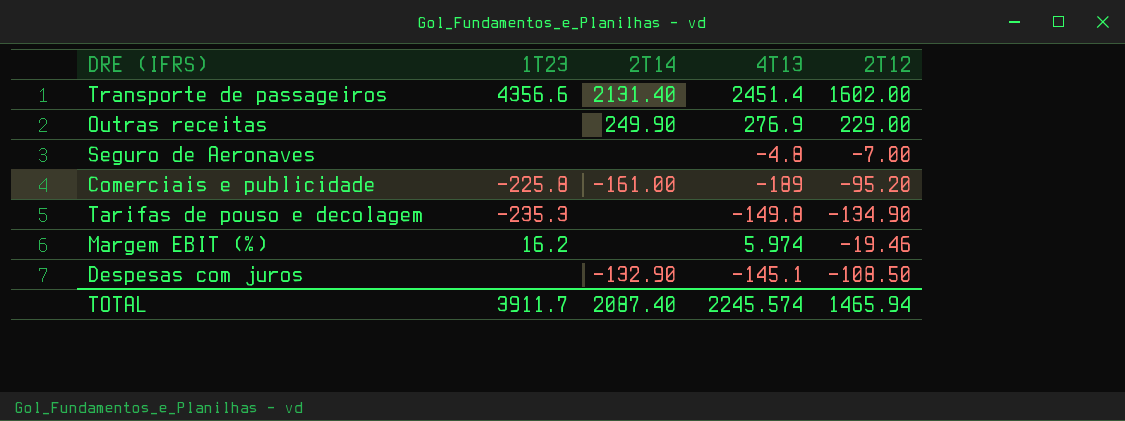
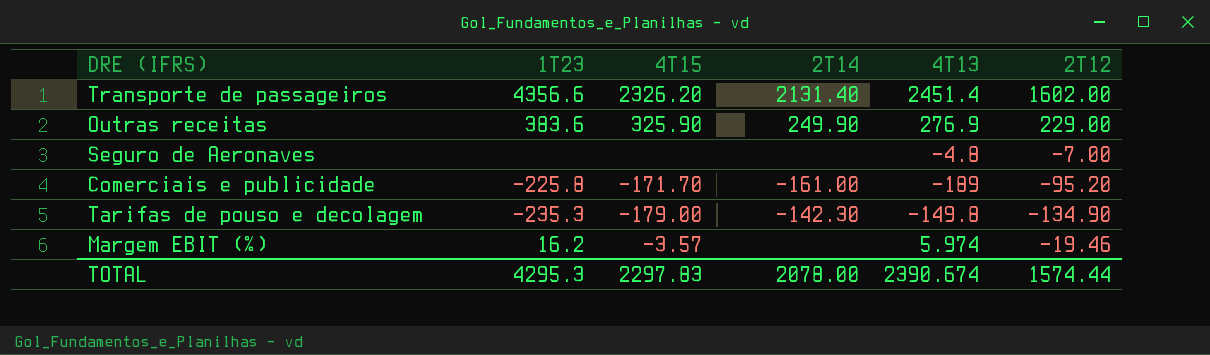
column 4T15 | position: none -> 3
row Despesas com juros: none | -132.90 | -145.1 | -108.50 -> none
Outras receitas | 1T23: none -> 383.6
Tarifas de pouso e decolagem | 2T14: none -> -142.30
TOTAL | 1T23: 3911.7 -> 4295.3
TOTAL | 2T14: 2087.40 -> 2078.00
TOTAL | 4T13: 2245.574 -> 2390.674
TOTAL | 2T12: 1465.94 -> 1574.44

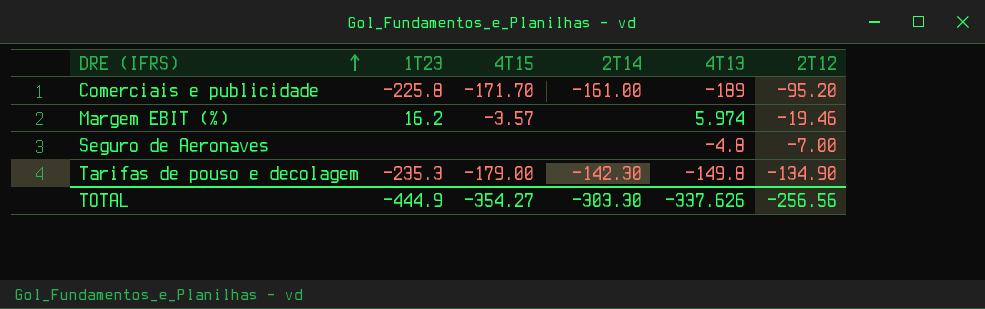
row order: none -> DRE (IFRS) ascending
row Transporte de passageiros: 4356.6 | 2326.20 | 2131.40 | 2451.4 | 1602.00 -> none
row Outras receitas: 383.6 | 325.90 | 249.90 | 276.9 | 229.00 -> none
TOTAL | 1T23: 4295.3 -> -444.9
TOTAL | 4T15: 2297.83 -> -354.27
TOTAL | 2T14: 2078.00 -> -303.30
TOTAL | 4T13: 2390.674 -> -337.626
TOTAL | 2T12: 1574.44 -> -256.56

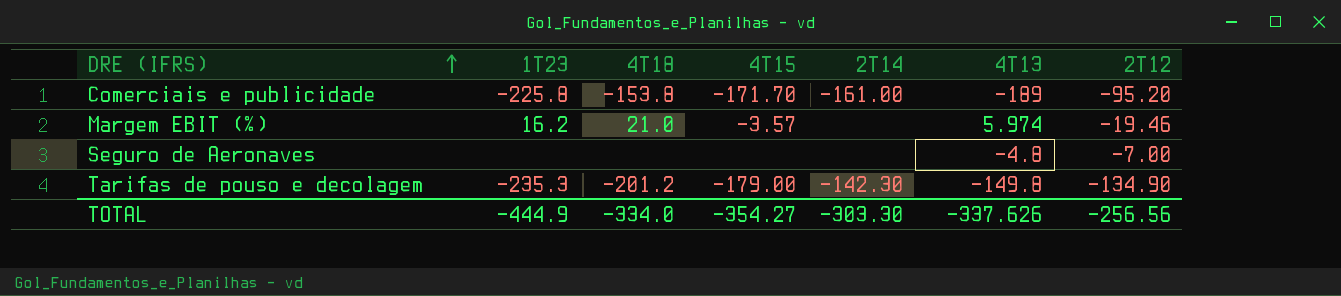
column 4T18 | position: none -> 3

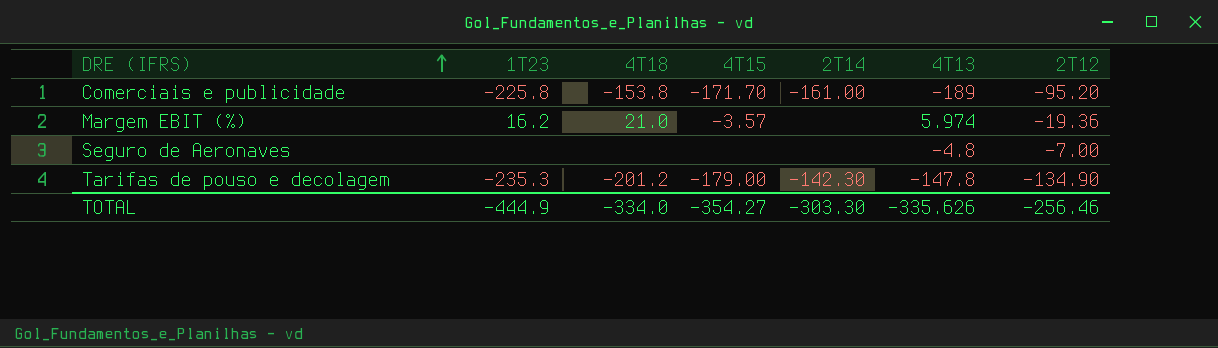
Margem EBIT (%) | 2T12: -19.46 -> -19.36
Tarifas de pouso e decolagem | 4T13: -149.8 -> -147.8
TOTAL | 4T13: -337.626 -> -335.626
TOTAL | 2T12: -256.56 -> -256.46

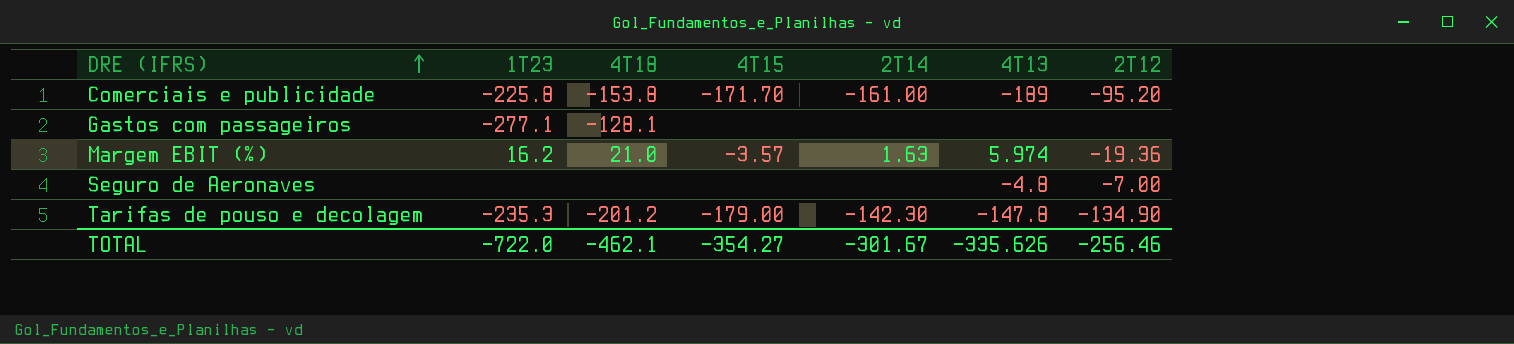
row Gastos com passageiros: none -> -277.1 | -128.1 | none | none | none | none
Margem EBIT (%) | 2T14: none -> 1.63
TOTAL | 1T23: -444.9 -> -722.0
TOTAL | 4T18: -334.0 -> -462.1
TOTAL | 2T14: -303.30 -> -301.67

